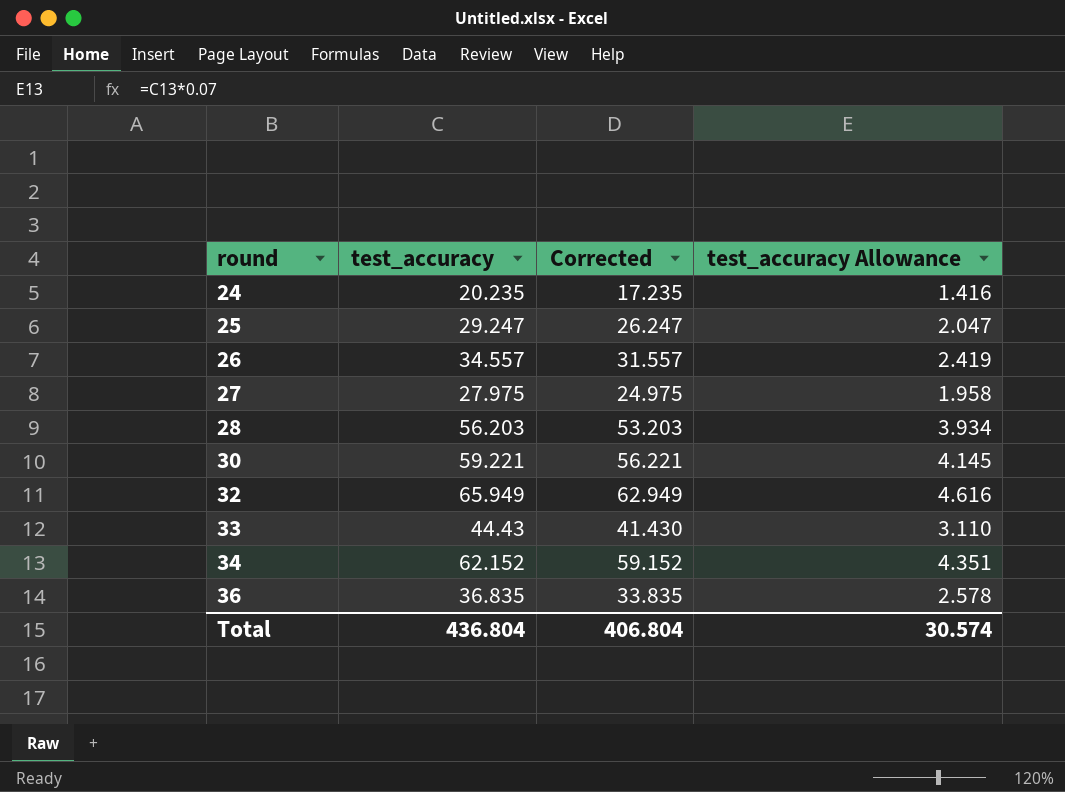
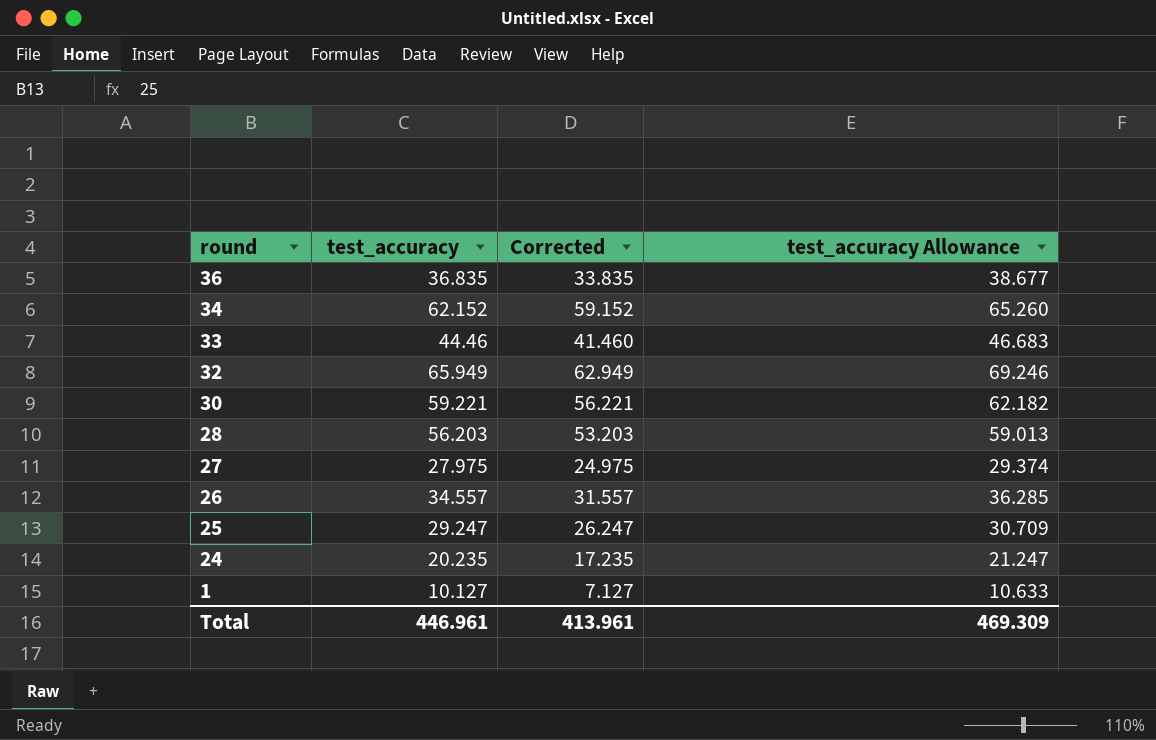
row order: round ascending -> round descending
column test_accuracy Allowance | formula: [test_accuracy] * 0.07 -> [test_accuracy] * 1.05
33 | test_accuracy: 44.43 -> 44.46
33 | Corrected: 41.430 -> 41.460
row 1: none -> 10.127 | 7.127 | 10.633
Total | test_accuracy: 436.804 -> 446.961
Total | Corrected: 406.804 -> 413.961
Total | test_accuracy Allowance: 30.574 -> 469.309

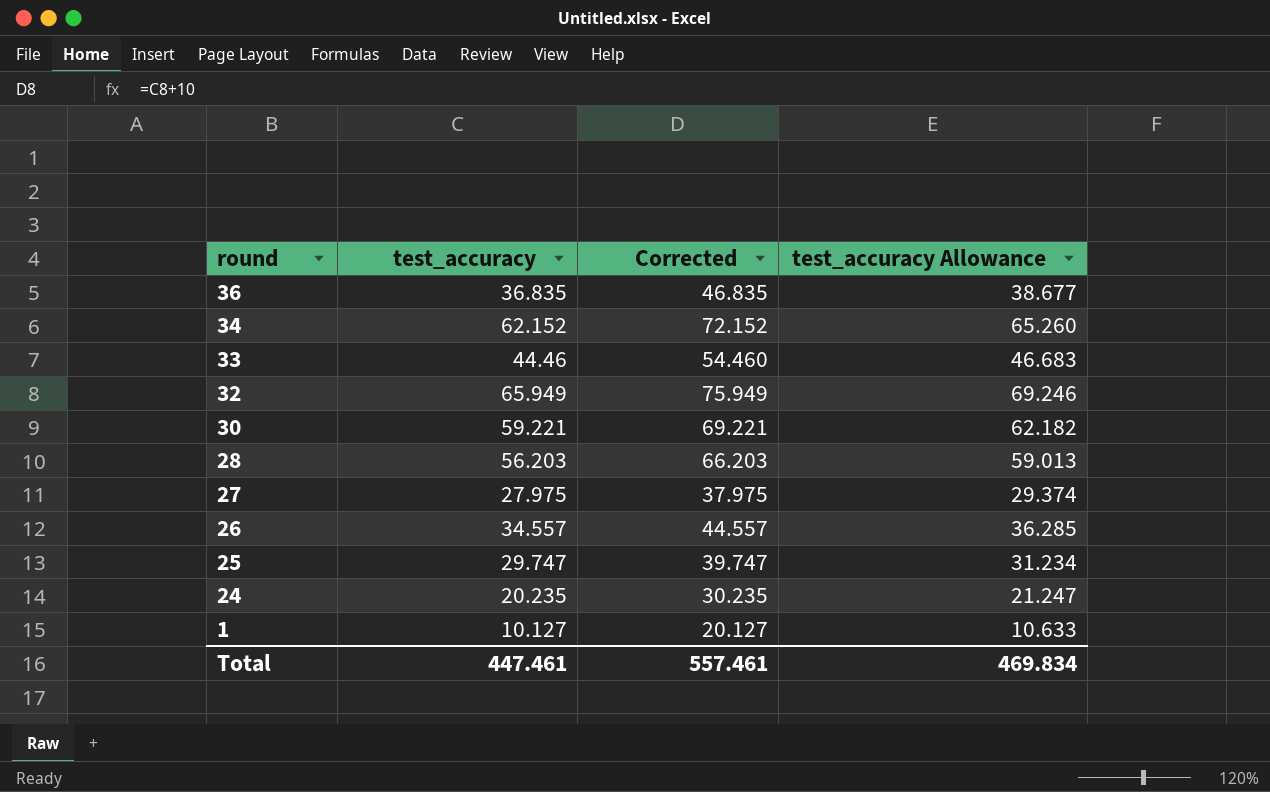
column Corrected | formula: [test_accuracy] - 3 -> [test_accuracy] + 10
25 | test_accuracy: 29.247 -> 29.747
25 | test_accuracy Allowance: 30.709 -> 31.234
Total | test_accuracy: 446.961 -> 447.461
Total | Corrected: 413.961 -> 557.461
Total | test_accuracy Allowance: 469.309 -> 469.834

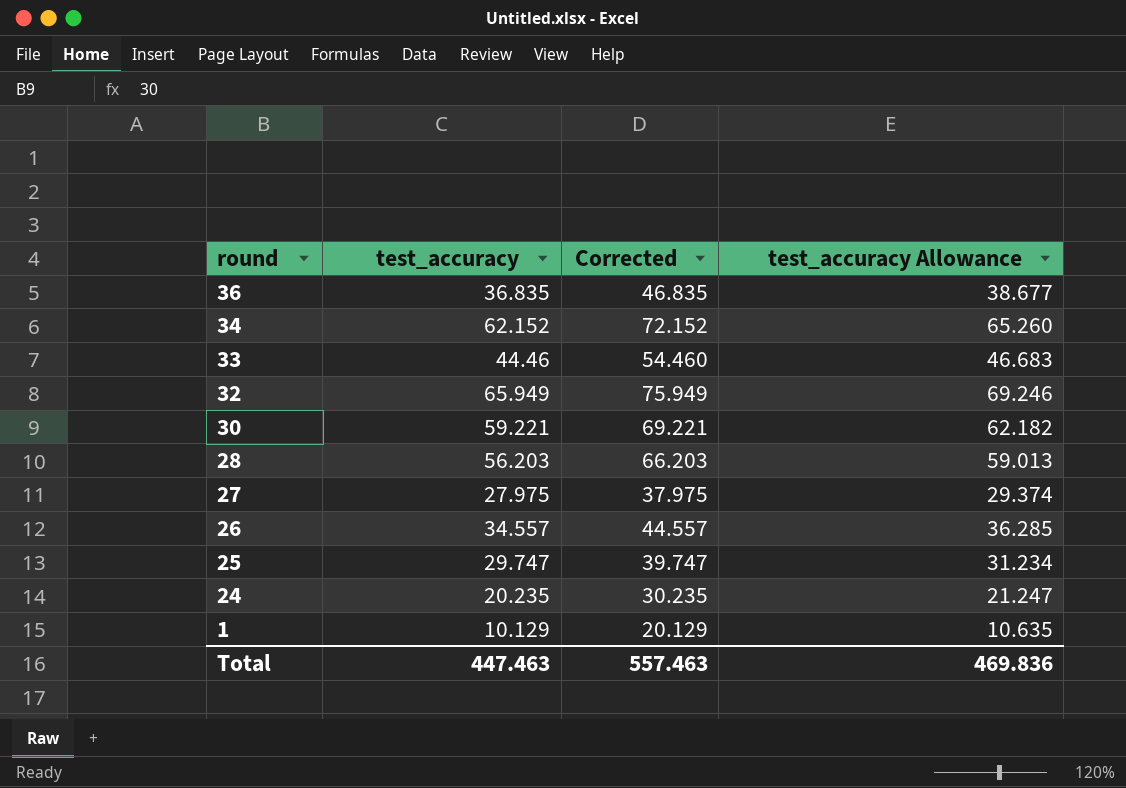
1 | test_accuracy: 10.127 -> 10.129
1 | Corrected: 20.127 -> 20.129
1 | test_accuracy Allowance: 10.633 -> 10.635
Total | test_accuracy: 447.461 -> 447.463
Total | Corrected: 557.461 -> 557.463
Total | test_accuracy Allowance: 469.834 -> 469.836

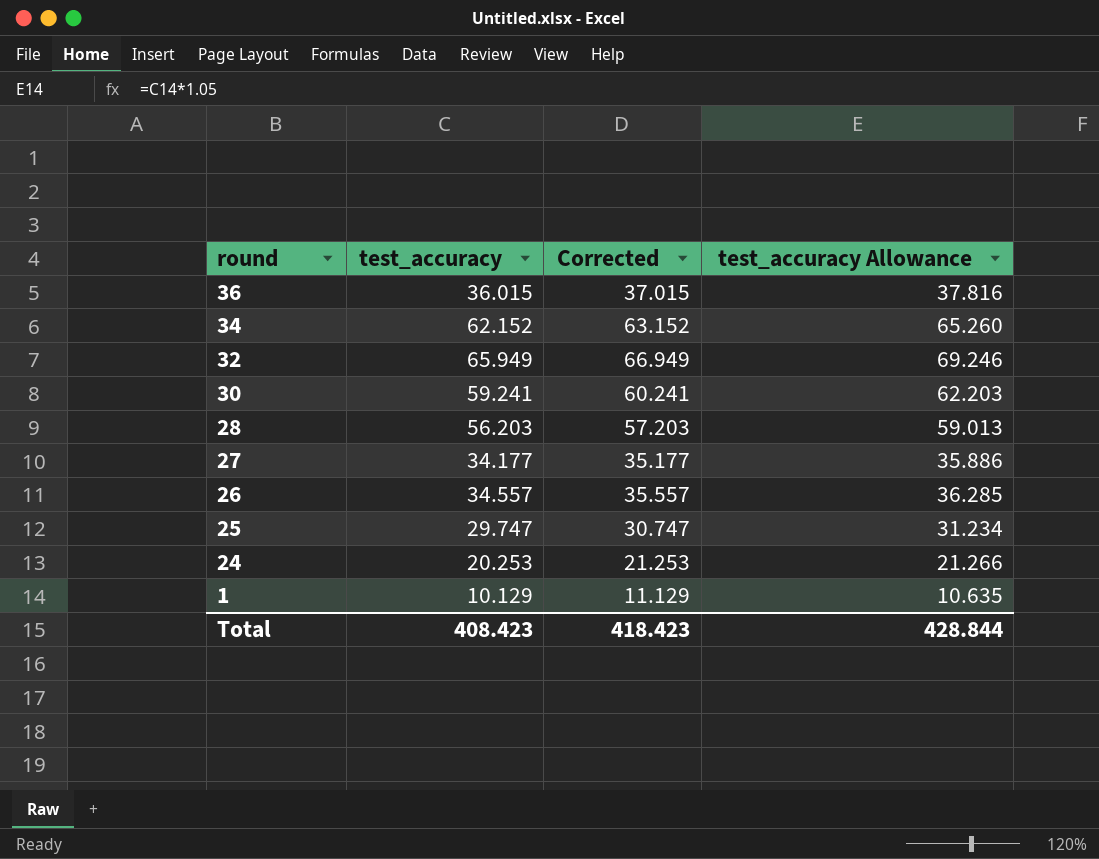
column Corrected | formula: [test_accuracy] + 10 -> [test_accuracy] + 1
row 33: 44.46 | 54.460 | 46.683 -> none
36 | test_accuracy: 36.835 -> 36.015
36 | test_accuracy Allowance: 38.677 -> 37.816
30 | test_accuracy: 59.221 -> 59.241
30 | test_accuracy Allowance: 62.182 -> 62.203
27 | test_accuracy: 27.975 -> 34.177
27 | test_accuracy Allowance: 29.374 -> 35.886
24 | test_accuracy: 20.235 -> 20.253
24 | test_accuracy Allowance: 21.247 -> 21.266
Total | test_accuracy: 447.463 -> 408.423
Total | Corrected: 557.463 -> 418.423
Total | test_accuracy Allowance: 469.836 -> 428.844

